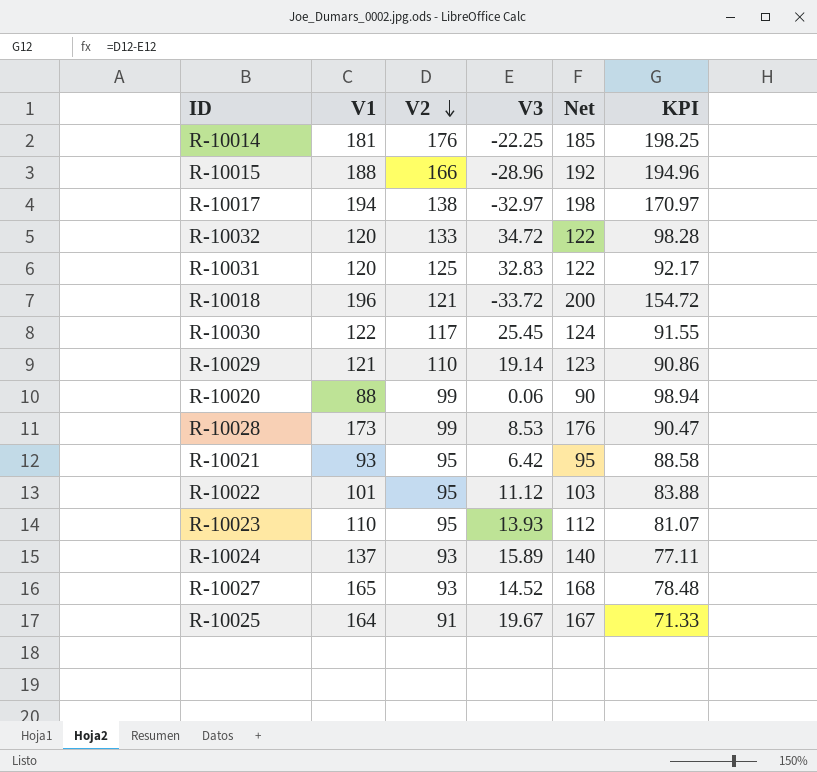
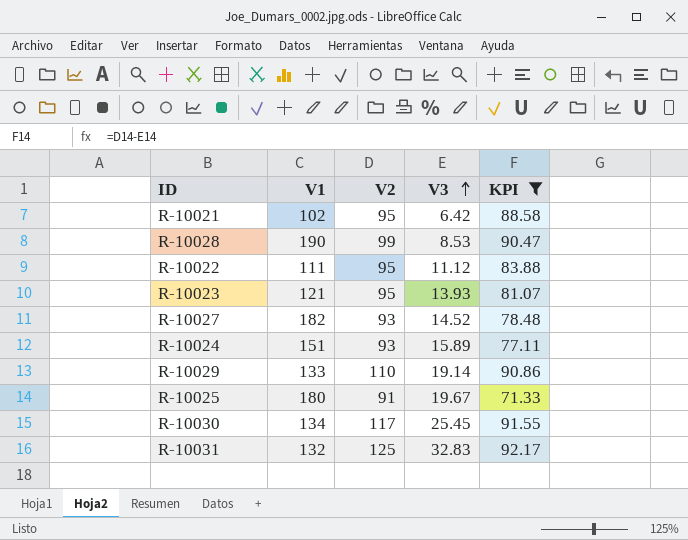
filter: none -> KPI <= 92.17
row order: V2 descending -> V3 ascending
column Net | formula: [V1] * 1.02 -> none
R-10021 | V1: 93 -> 102
R-10028 | V1: 173 -> 190
R-10022 | V1: 101 -> 111
R-10023 | V1: 110 -> 121
R-10027 | V1: 165 -> 182
R-10024 | V1: 137 -> 151
R-10029 | V1: 121 -> 133
R-10025 | V1: 164 -> 180
R-10030 | V1: 122 -> 134
R-10031 | V1: 120 -> 132

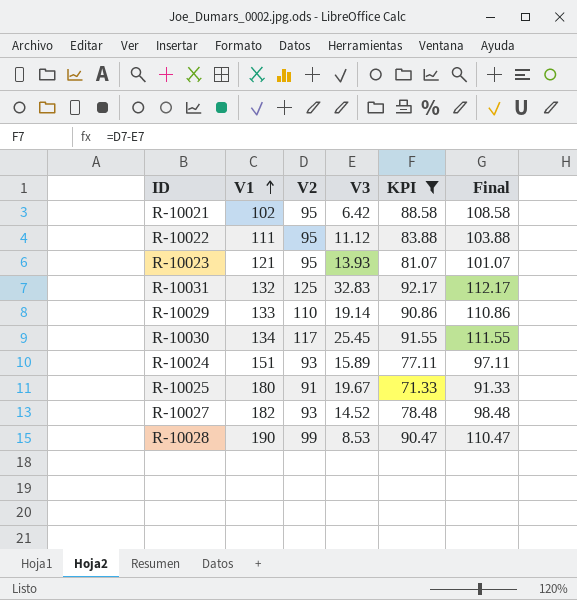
row order: V3 ascending -> V1 ascending
column Final | formula: none -> [KPI] + 20

